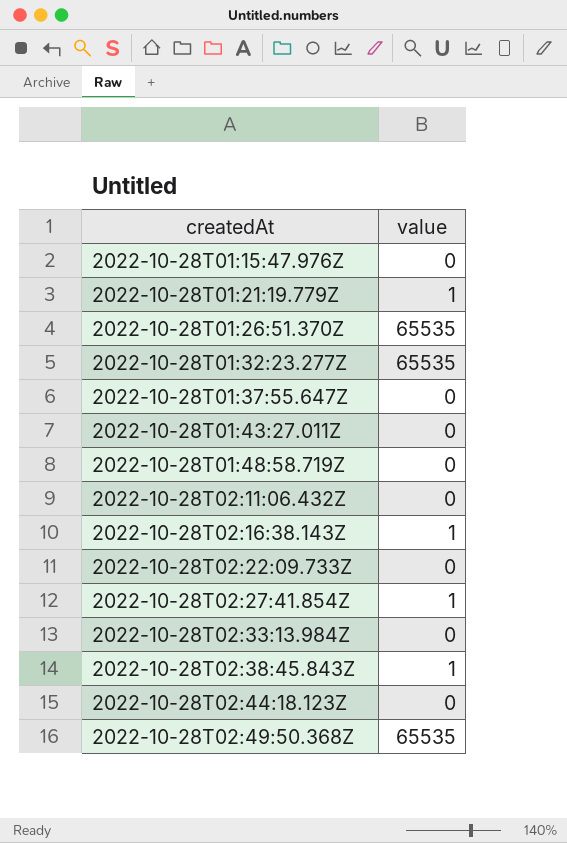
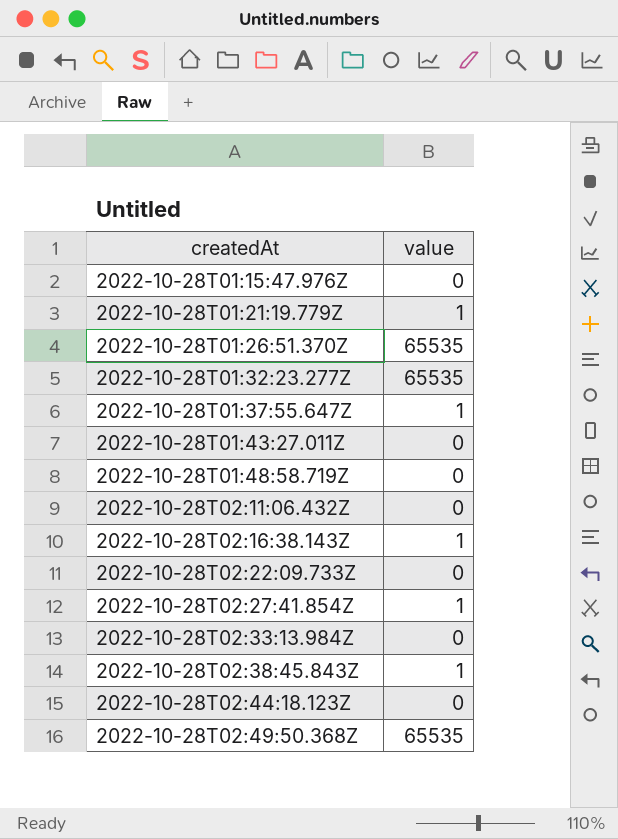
2022-10-28T01:37:55.647Z | value: 0 -> 1

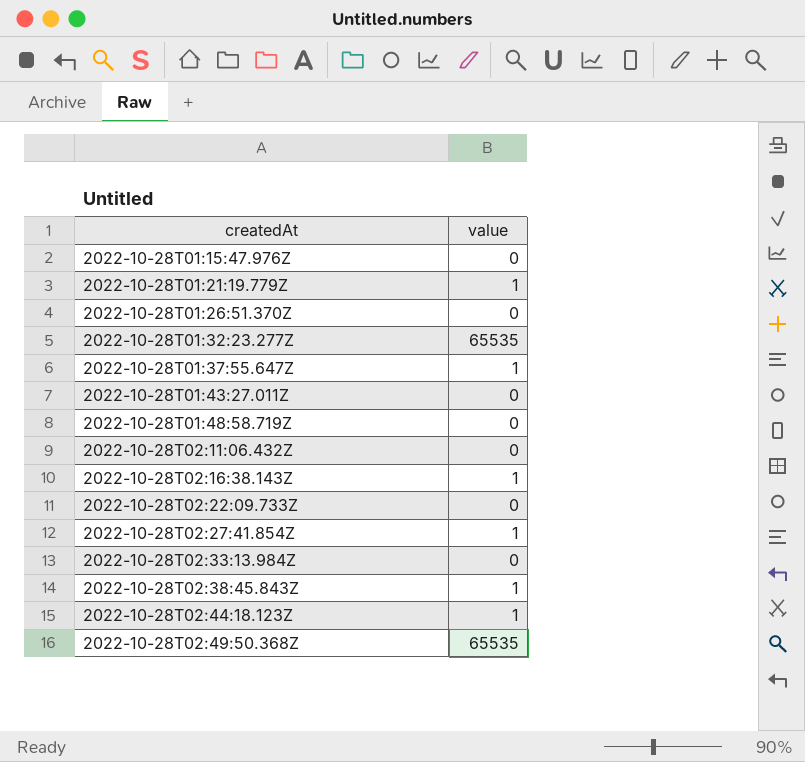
2022-10-28T01:26:51.370Z | value: 65535 -> 0
2022-10-28T02:44:18.123Z | value: 0 -> 1

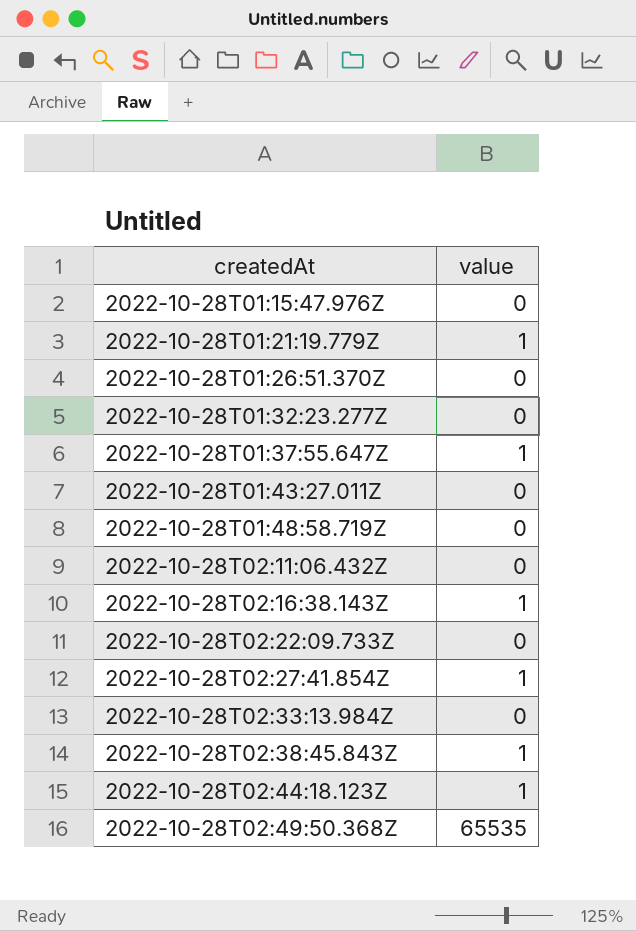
2022-10-28T01:32:23.277Z | value: 65535 -> 0

